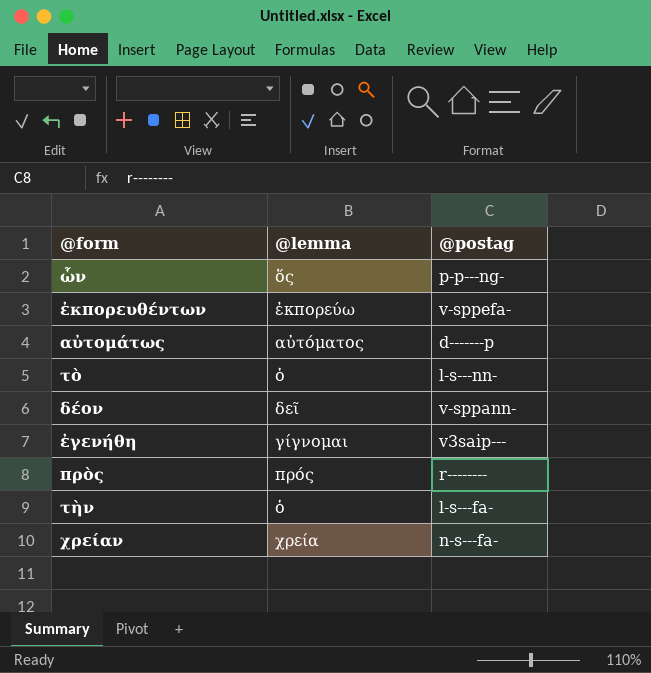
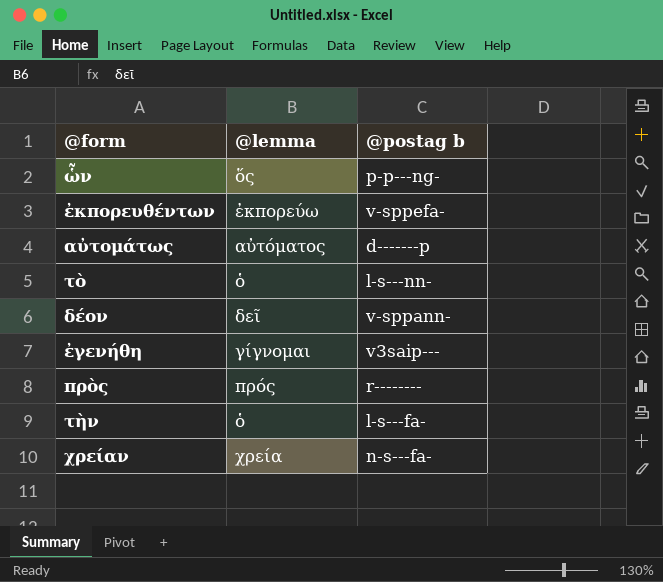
column name: @postag -> @postag b

